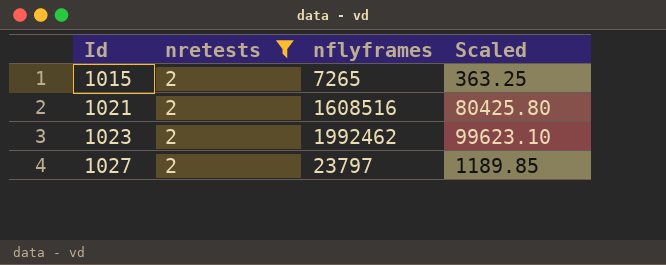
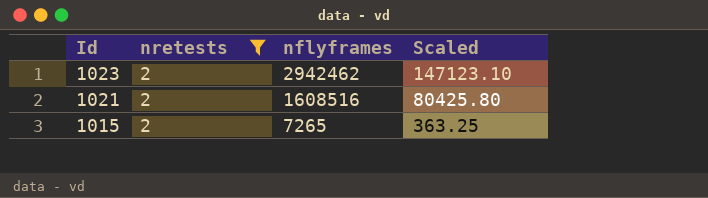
row order: Id ascending -> Id descending
row 1027: 2 | 23797 | 1189.85 -> none
1023 | nflyframes: 1992462 -> 2942462
1023 | Scaled: 99623.10 -> 147123.10

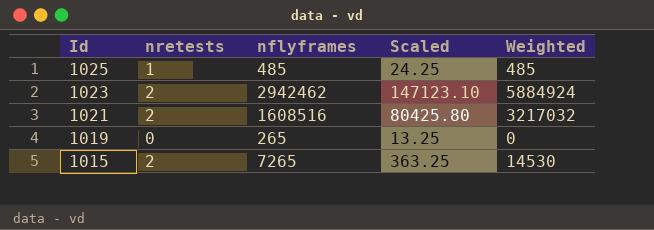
filter: nretests = 2 -> none
column Weighted | formula: none -> [nretests] * [nflyframes]

